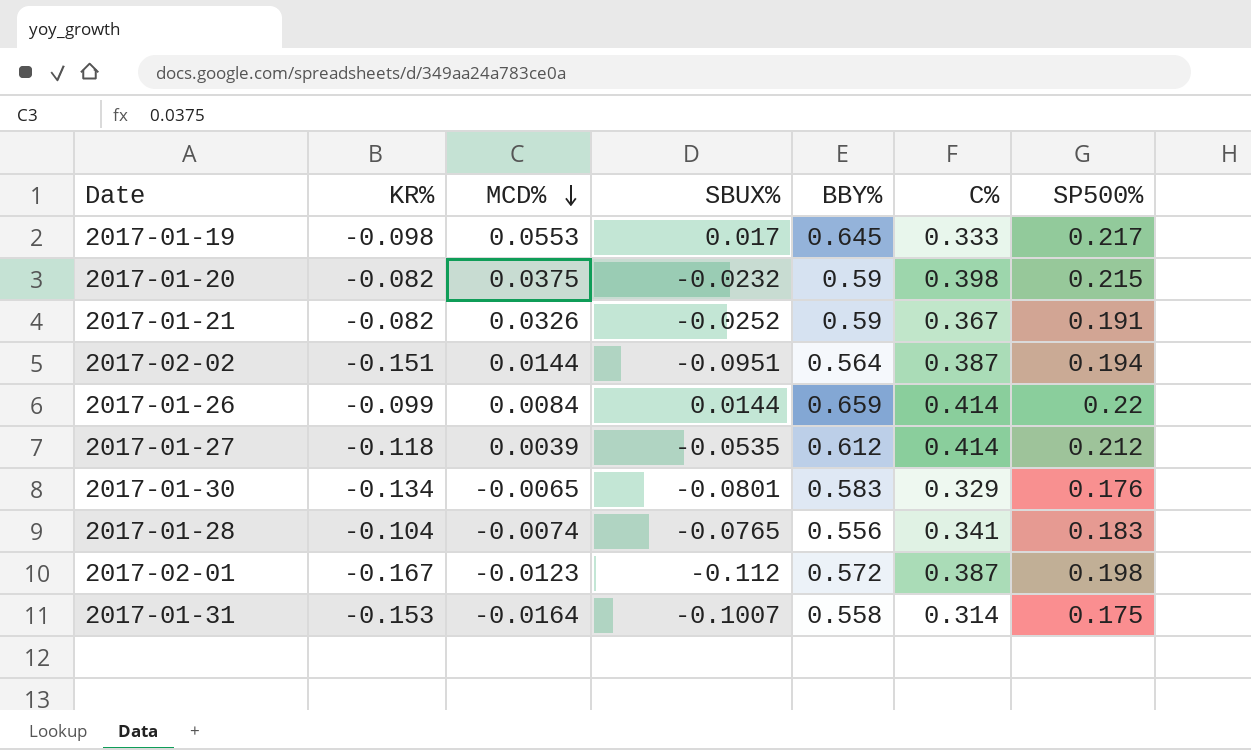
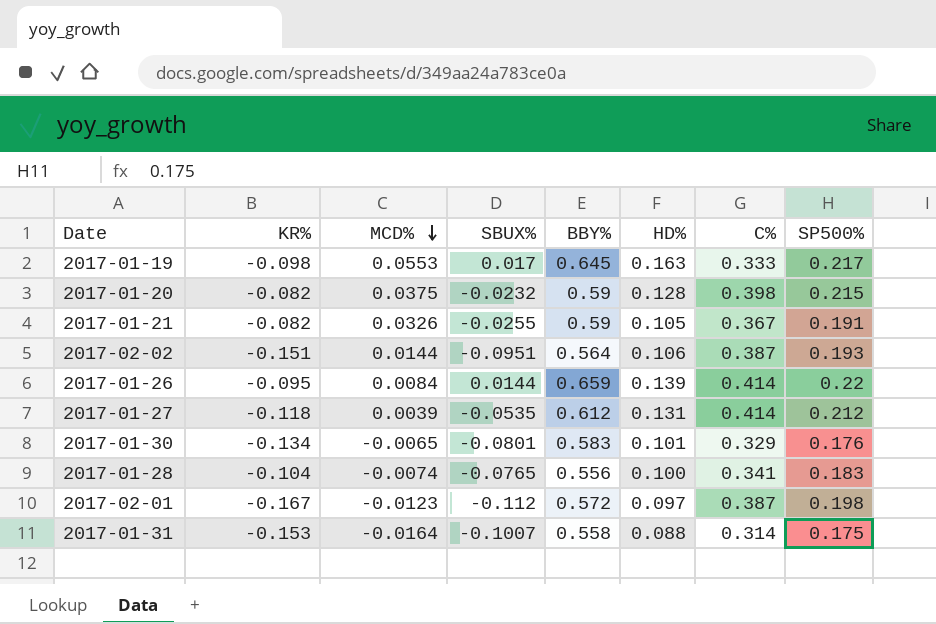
column HD% | position: none -> 6
2017-01-21 | SBUX%: -0.0252 -> -0.0255
2017-02-02 | SP500%: 0.194 -> 0.193
2017-01-26 | KR%: -0.099 -> -0.095

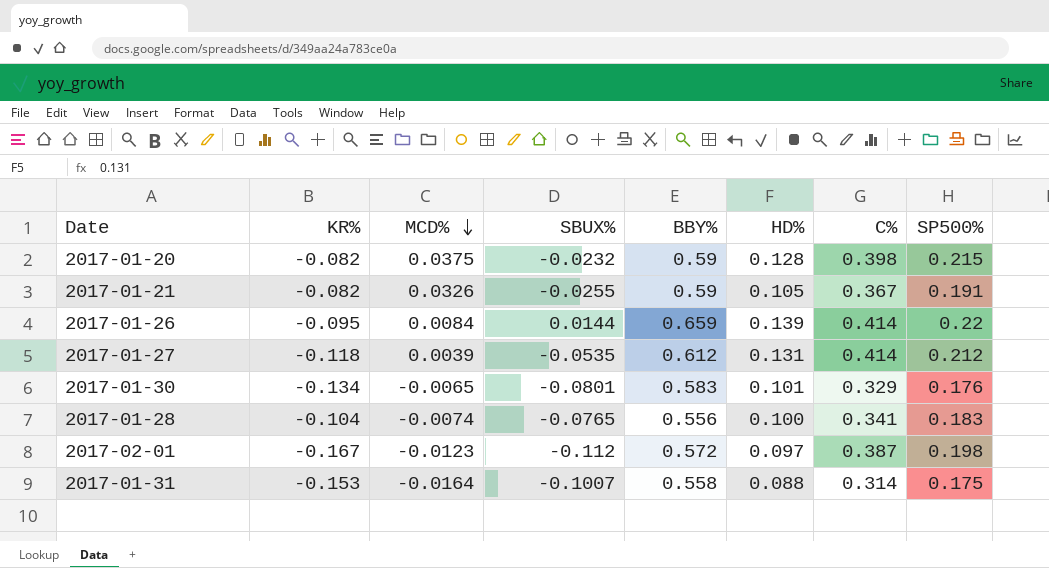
row 2017-01-19: -0.098 | 0.0553 | 0.017 | 0.645 | 0.163 | 0.333 | 0.217 -> none
row 2017-02-02: -0.151 | 0.0144 | -0.0951 | 0.564 | 0.106 | 0.387 | 0.193 -> none

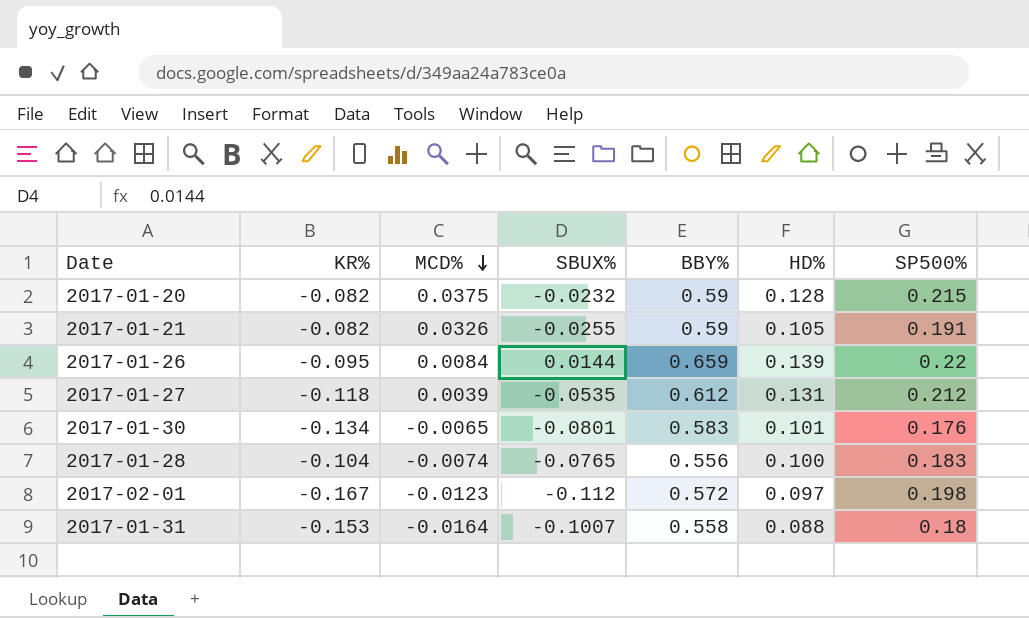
column C% | position: 7 -> none
2017-01-31 | SP500%: 0.175 -> 0.18

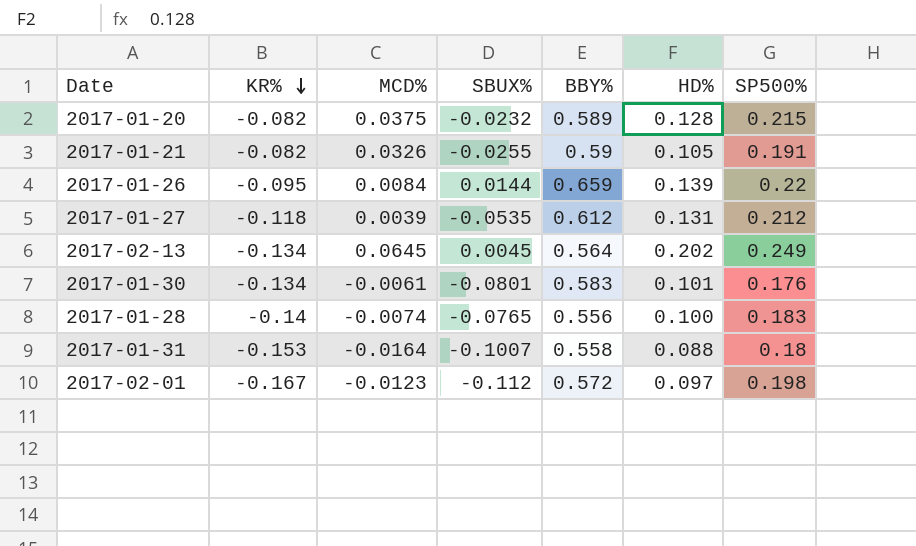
row order: MCD% descending -> KR% descending
2017-01-20 | BBY%: 0.59 -> 0.589
row 2017-02-13: none -> -0.134 | 0.0645 | 0.0045 | 0.564 | 0.202 | 0.249
2017-01-30 | MCD%: -0.0065 -> -0.0061
2017-01-28 | KR%: -0.104 -> -0.14

